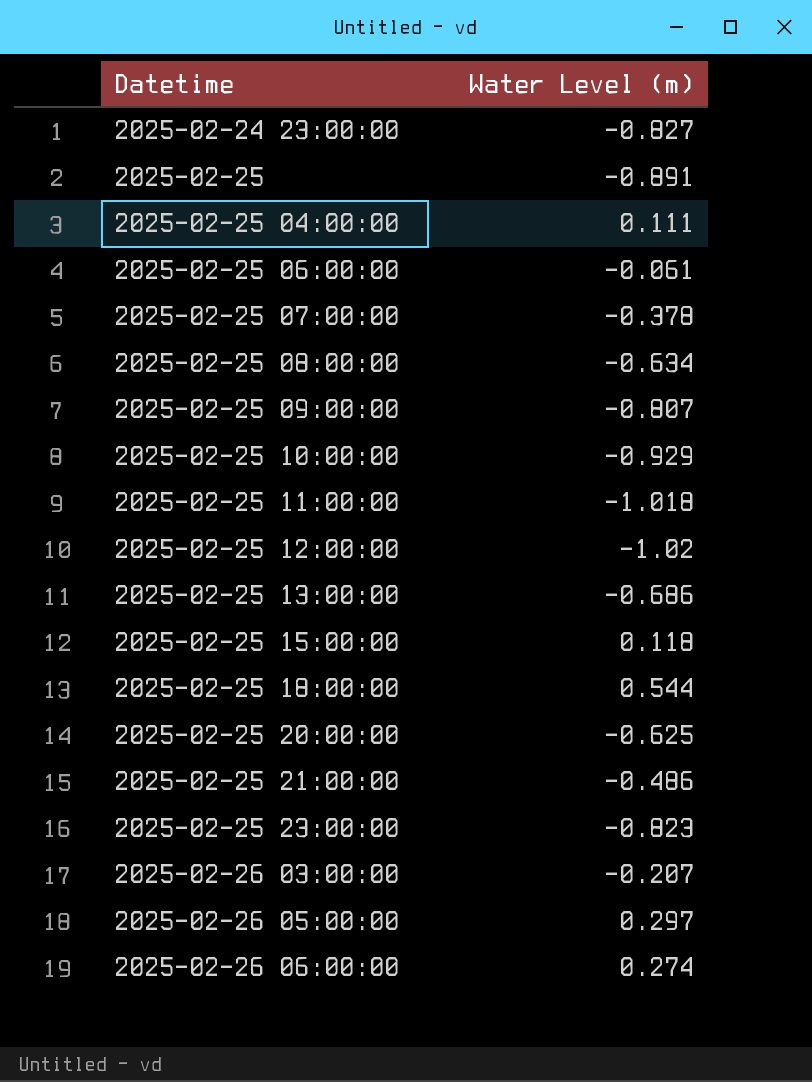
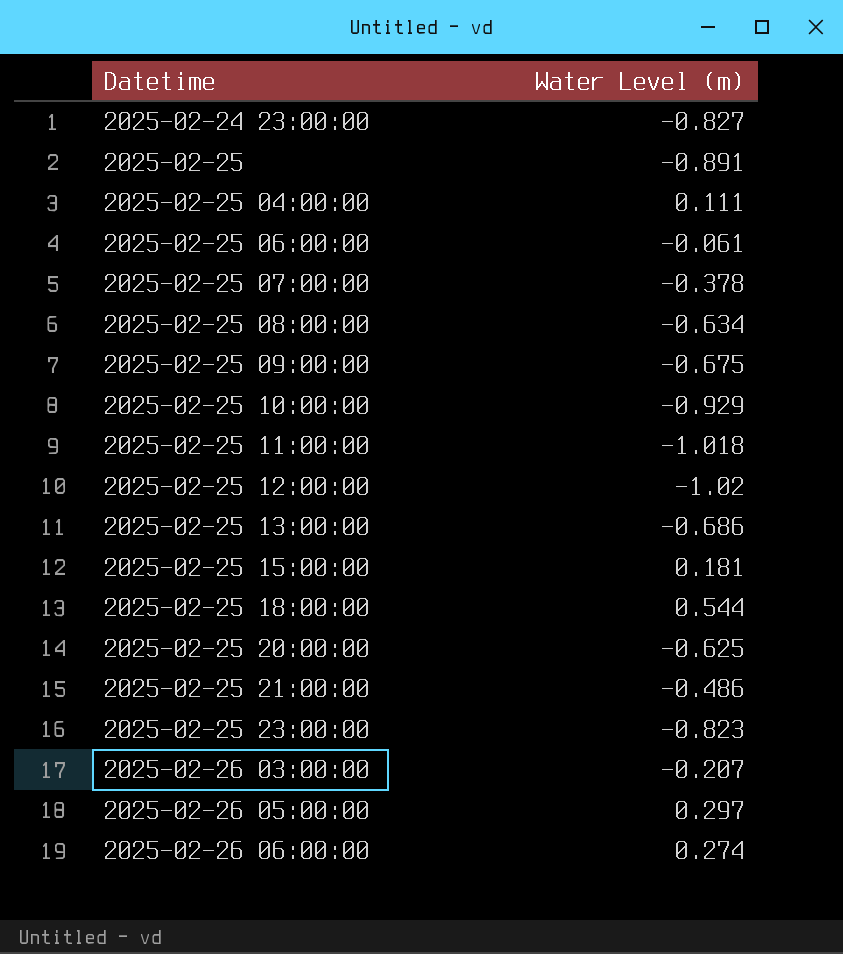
2025-02-25 09:00:00 | Water Level (m): -0.807 -> -0.675
2025-02-25 15:00:00 | Water Level (m): 0.118 -> 0.181

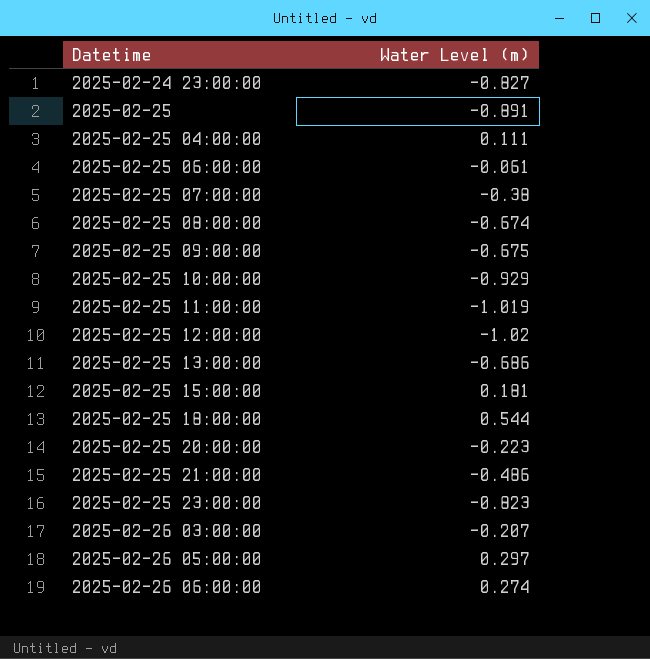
2025-02-25 07:00:00 | Water Level (m): -0.378 -> -0.38
2025-02-25 08:00:00 | Water Level (m): -0.634 -> -0.674
2025-02-25 11:00:00 | Water Level (m): -1.018 -> -1.019
2025-02-25 20:00:00 | Water Level (m): -0.625 -> -0.223

